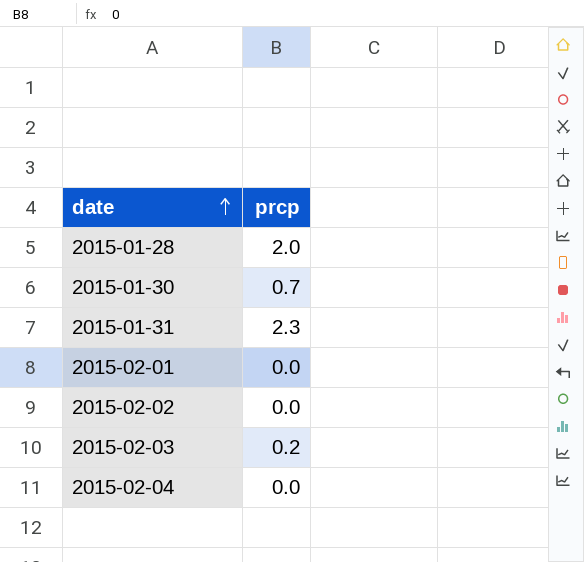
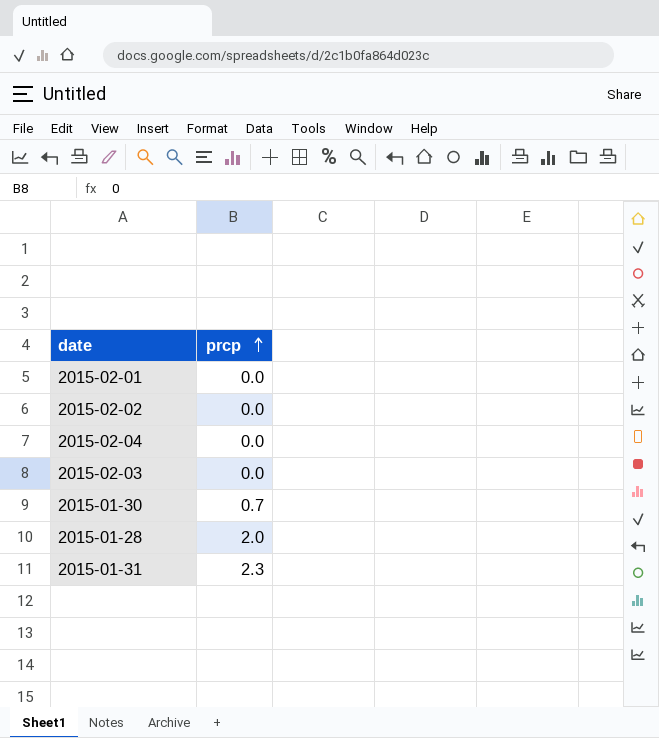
row order: date ascending -> prcp ascending
2015-02-03 | prcp: 0.2 -> 0.0

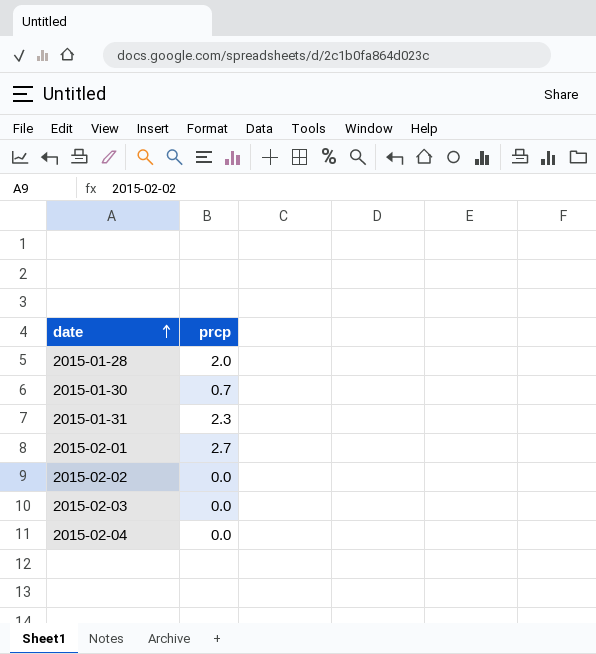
row order: prcp ascending -> date ascending
2015-02-01 | prcp: 0.0 -> 2.7

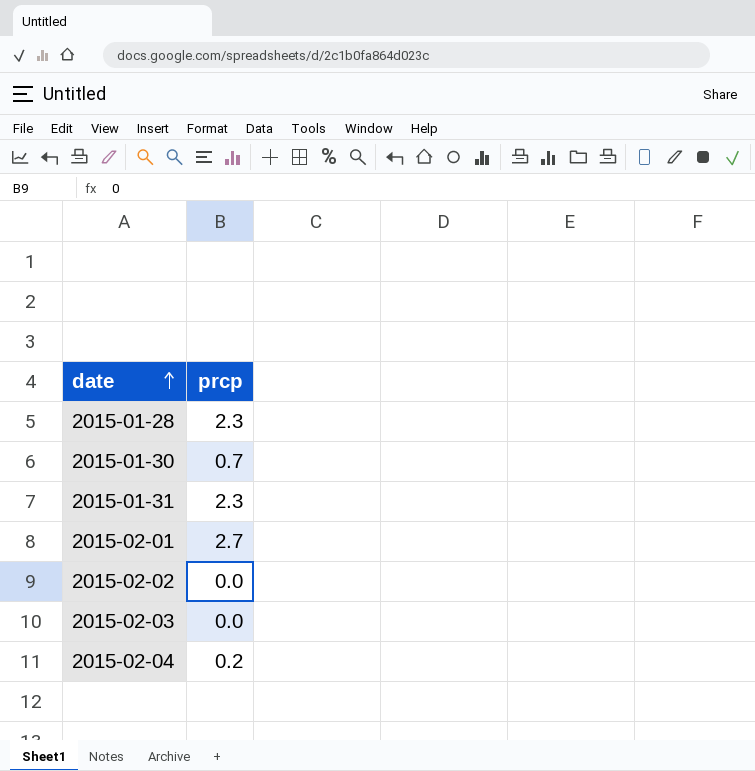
2015-01-28 | prcp: 2.0 -> 2.3
2015-02-04 | prcp: 0.0 -> 0.2

